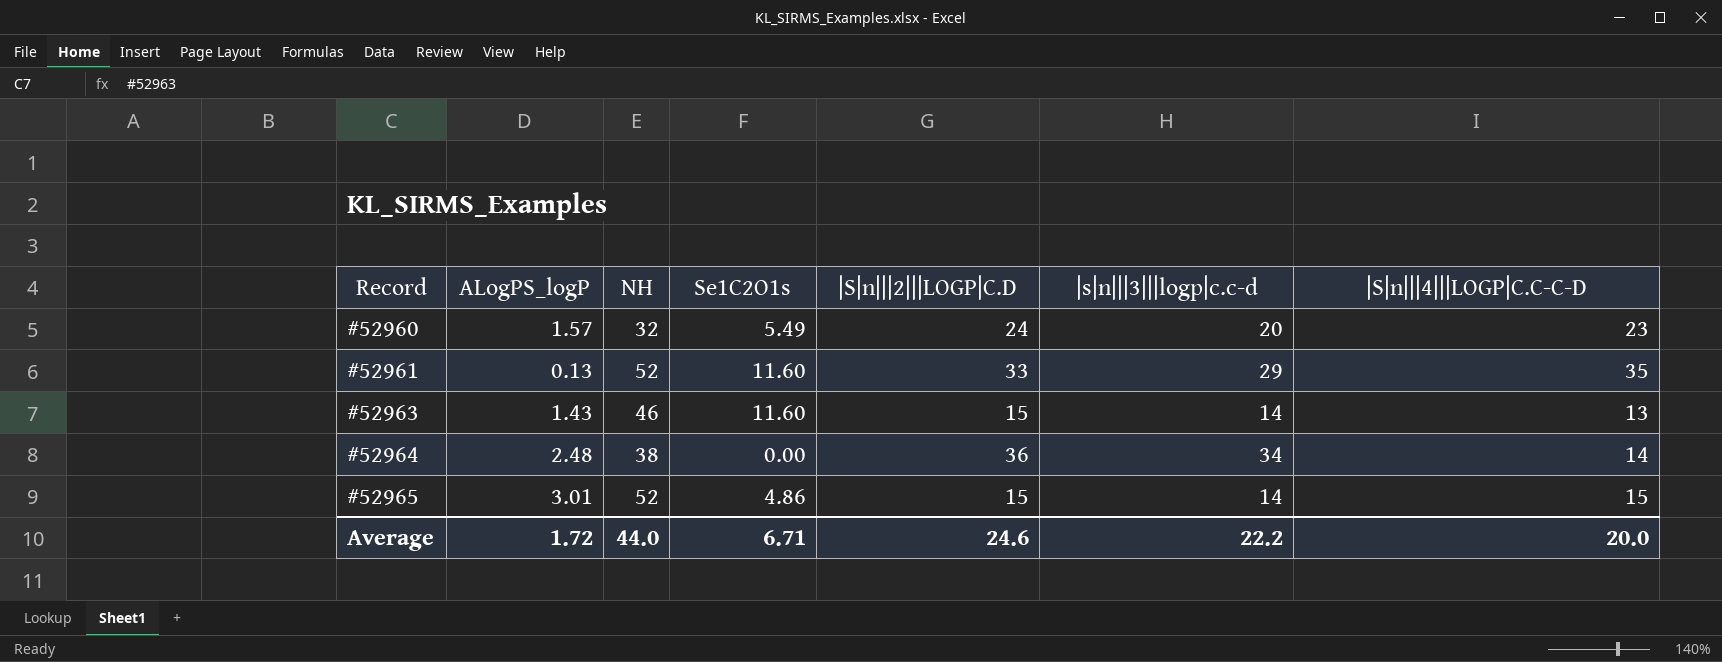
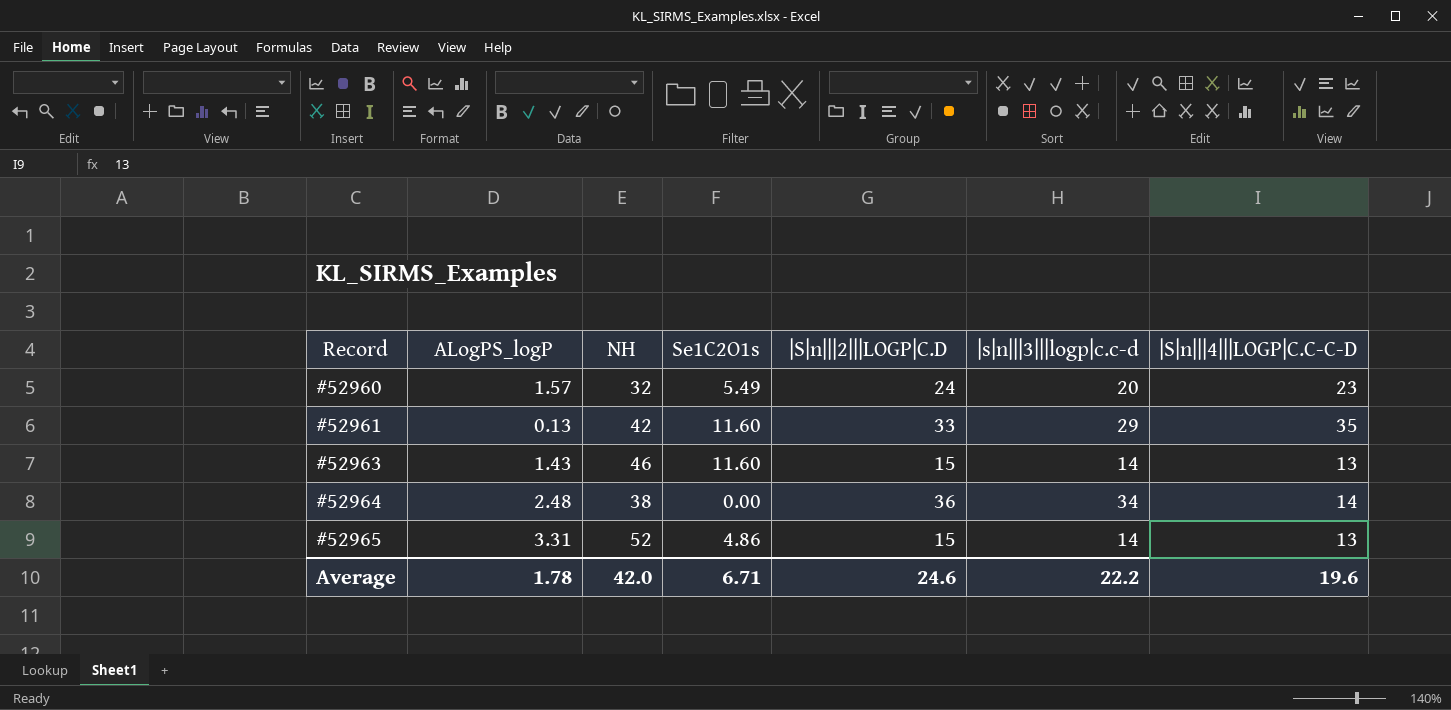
#52961 | NH: 52 -> 42
#52965 | ALogPS_logP: 3.01 -> 3.31
#52965 | |S|n|||4|||LOGP|C.C-C-D: 15 -> 13
Average | ALogPS_logP: 1.72 -> 1.78
Average | NH: 44.0 -> 42.0
Average | |S|n|||4|||LOGP|C.C-C-D: 20.0 -> 19.6

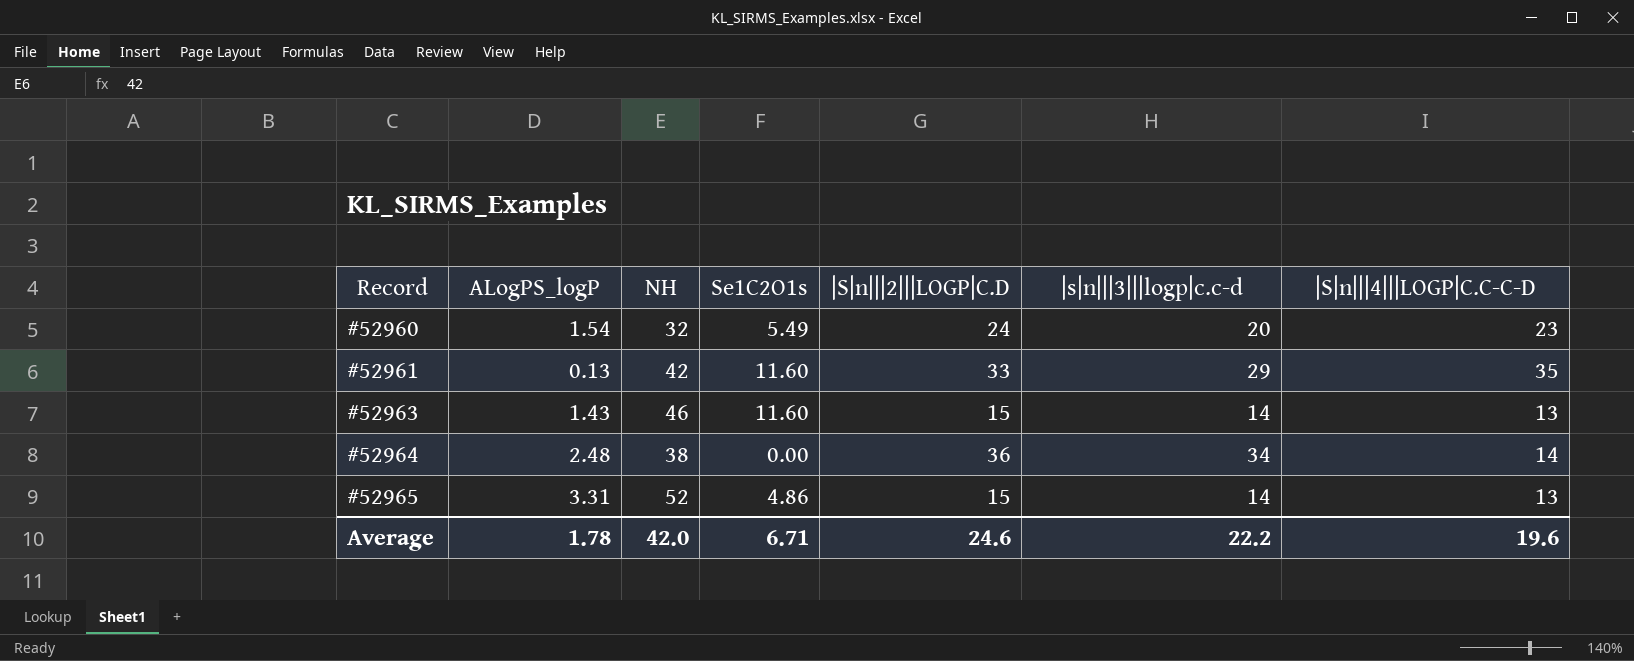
#52960 | ALogPS_logP: 1.57 -> 1.54

